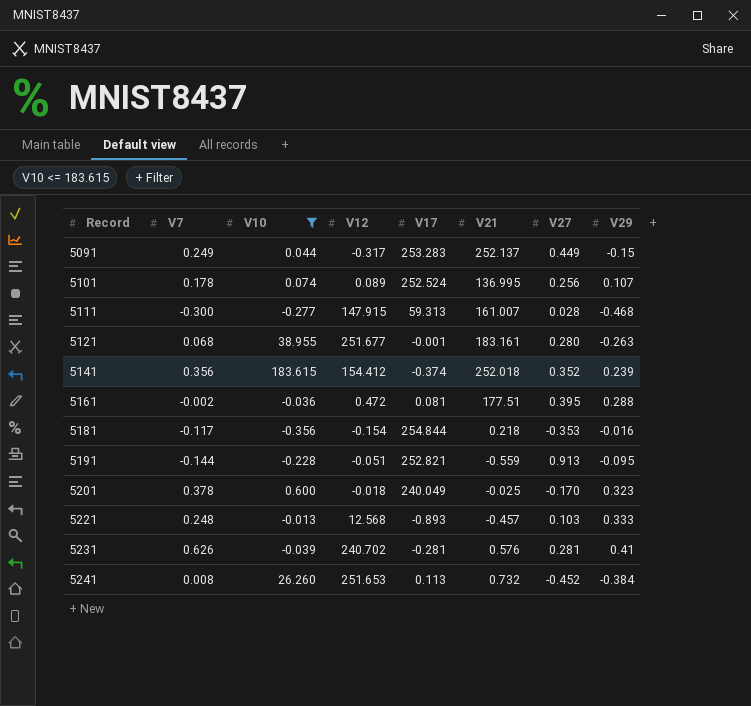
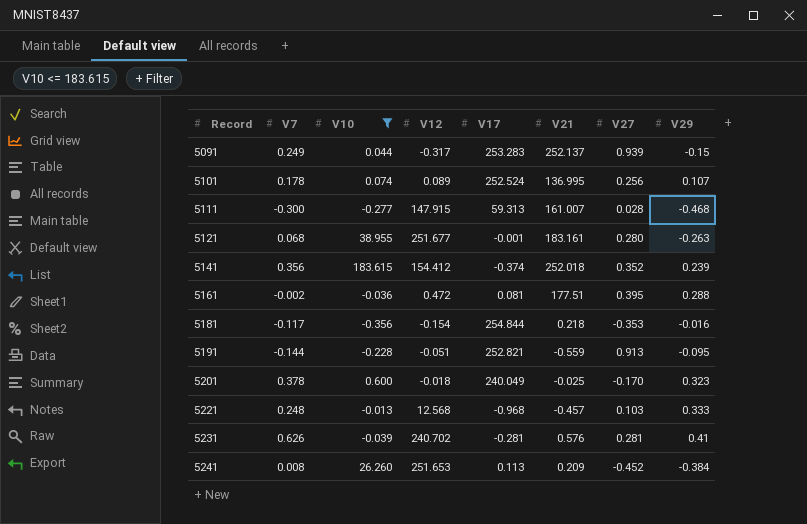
5091 | V27: 0.449 -> 0.939
5221 | V17: -0.893 -> -0.968
5241 | V21: 0.732 -> 0.209

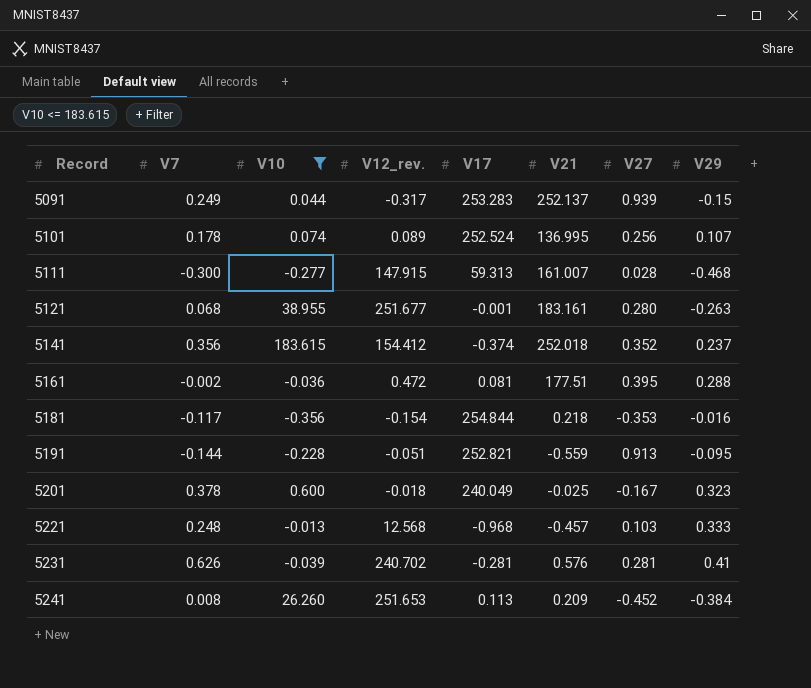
column name: V12 -> V12_rev.
5141 | V29: 0.239 -> 0.237
5201 | V27: -0.170 -> -0.167

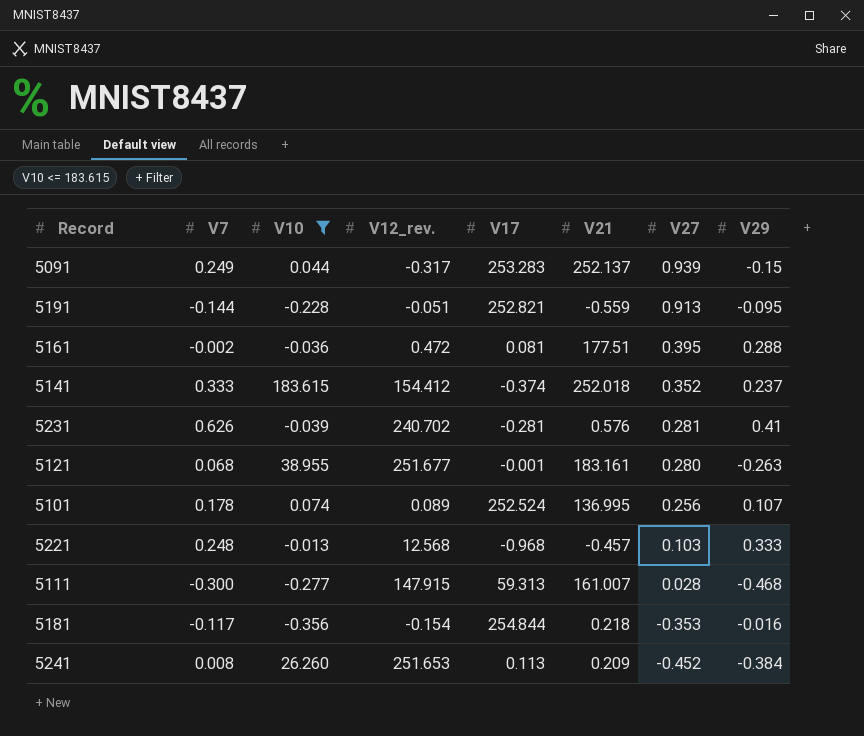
row order: Record ascending -> V27 descending
row 5201: 0.378 | 0.600 | -0.018 | 240.049 | -0.025 | -0.167 | 0.323 -> none
5141 | V7: 0.356 -> 0.333

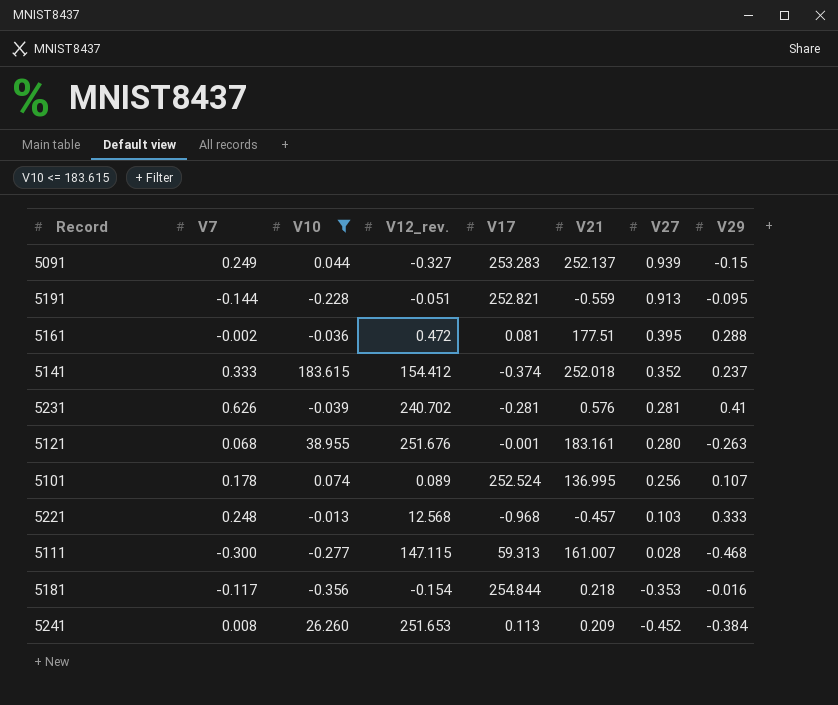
5091 | V12_rev.: -0.317 -> -0.327
5121 | V12_rev.: 251.677 -> 251.676
5111 | V12_rev.: 147.915 -> 147.115

